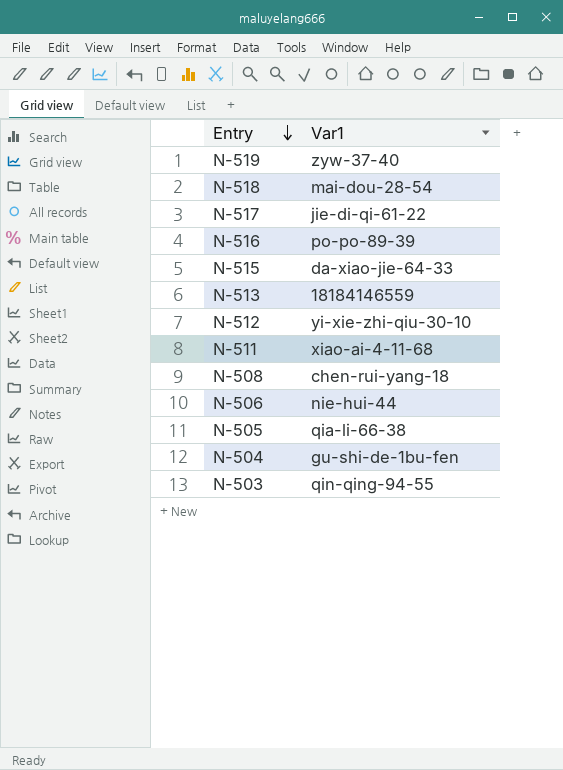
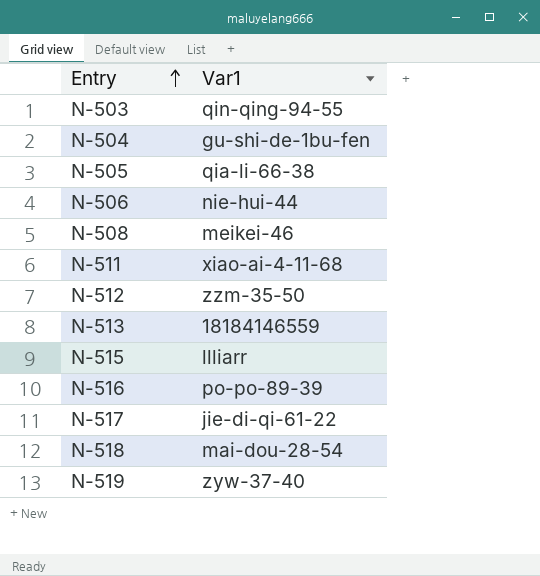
row order: Entry descending -> Entry ascending
N-508 | Var1: chen-rui-yang-18 -> meikei-46
N-512 | Var1: yi-xie-zhi-qiu-30-10 -> zzm-35-50
N-515 | Var1: da-xiao-jie-64-33 -> llliarr

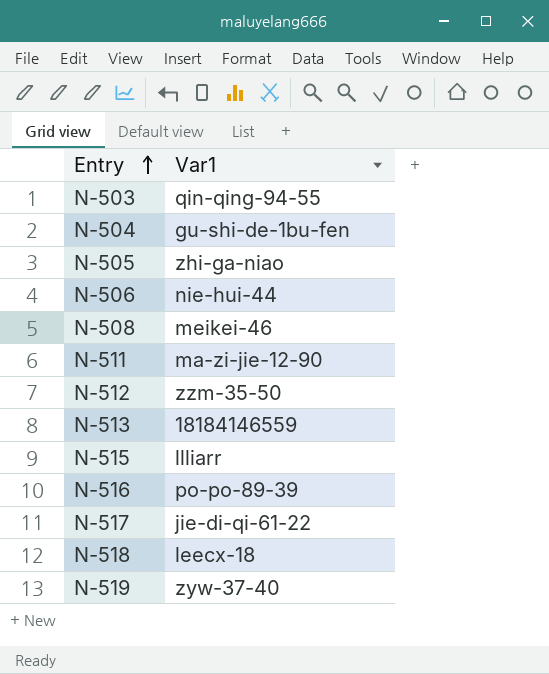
N-505 | Var1: qia-li-66-38 -> zhi-ga-niao
N-511 | Var1: xiao-ai-4-11-68 -> ma-zi-jie-12-90
N-518 | Var1: mai-dou-28-54 -> leecx-18

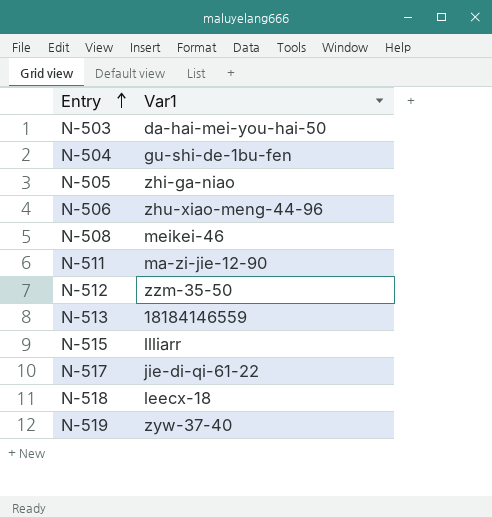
row N-516: po-po-89-39 -> none
N-503 | Var1: qin-qing-94-55 -> da-hai-mei-you-hai-50
N-506 | Var1: nie-hui-44 -> zhu-xiao-meng-44-96

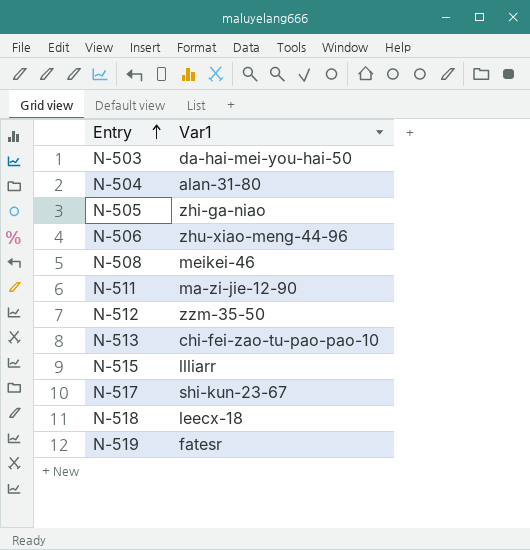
N-504 | Var1: gu-shi-de-1bu-fen -> alan-31-80
N-513 | Var1: 18184146559 -> chi-fei-zao-tu-pao-pao-10
N-517 | Var1: jie-di-qi-61-22 -> shi-kun-23-67
N-519 | Var1: zyw-37-40 -> fatesr

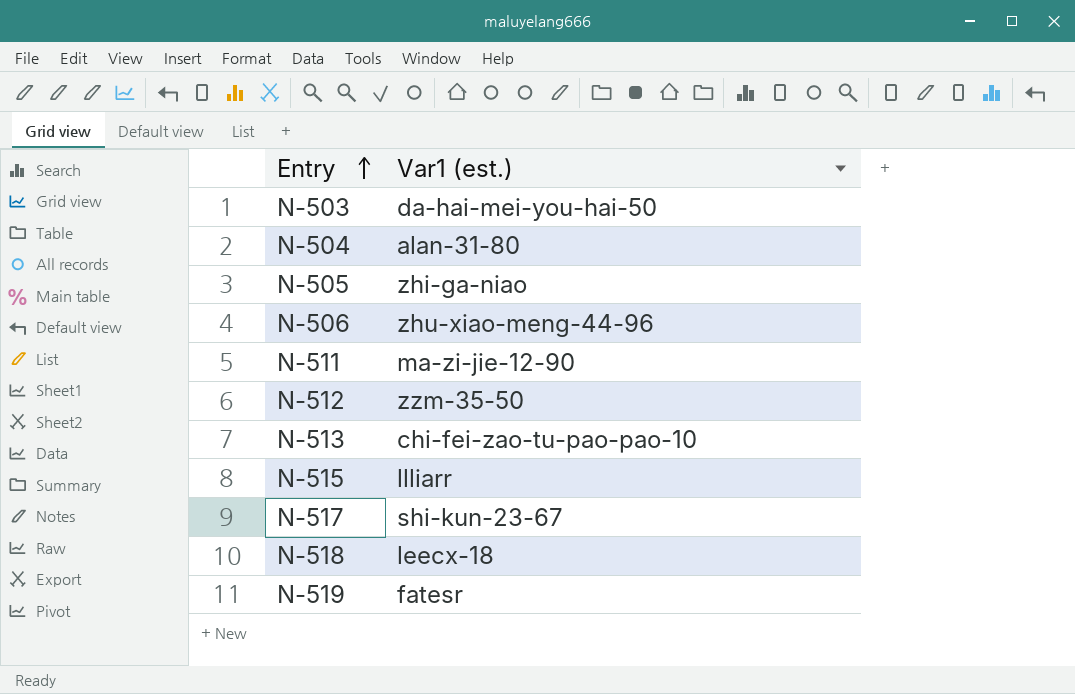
column name: Var1 -> Var1 (est.)
row N-508: meikei-46 -> none

